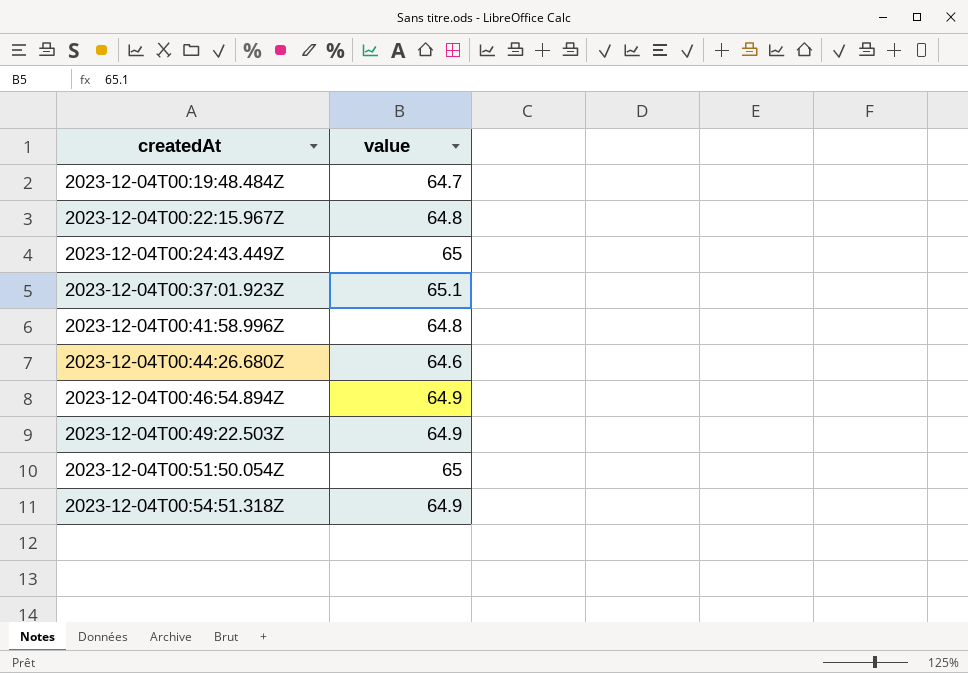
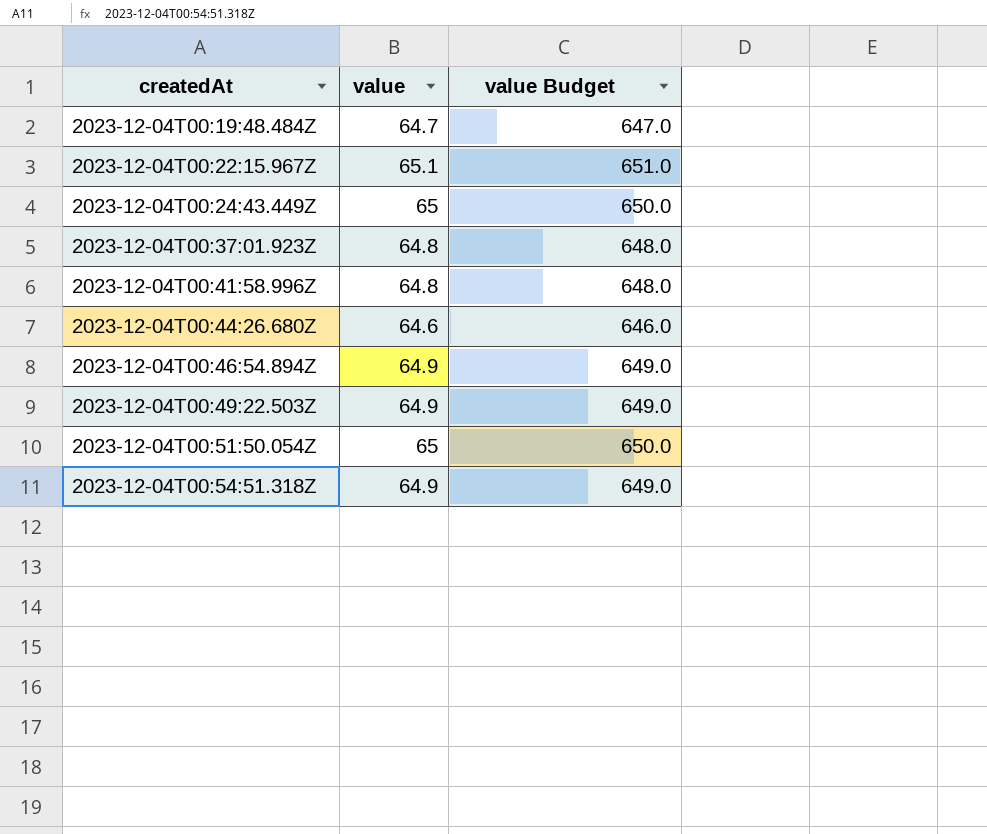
column value Budget | formula: none -> [value] * 10
2023-12-04T00:22:15.967Z | value: 64.8 -> 65.1
2023-12-04T00:37:01.923Z | value: 65.1 -> 64.8

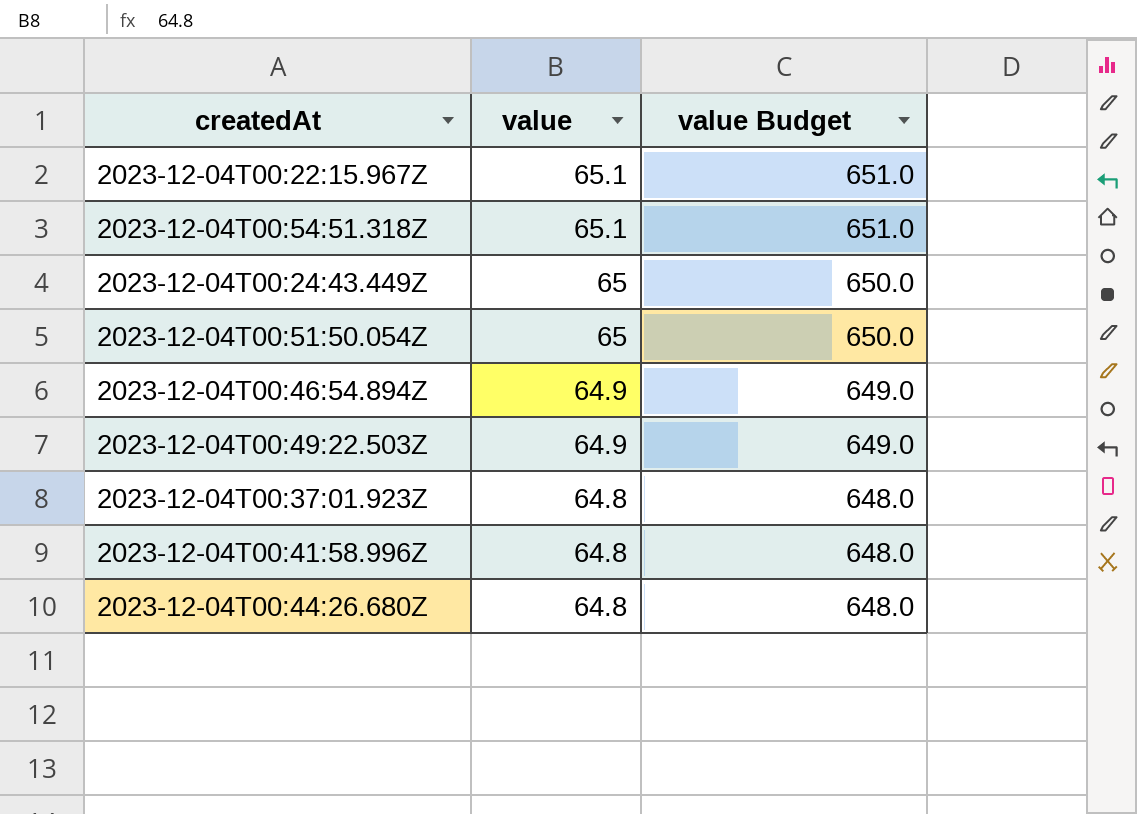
row order: createdAt ascending -> value descending
row 2023-12-04T00:19:48.484Z: 64.7 | 647.0 -> none
2023-12-04T00:54:51.318Z | value: 64.9 -> 65.1
2023-12-04T00:54:51.318Z | value Budget: 649.0 -> 651.0
2023-12-04T00:44:26.680Z | value: 64.6 -> 64.8
2023-12-04T00:44:26.680Z | value Budget: 646.0 -> 648.0

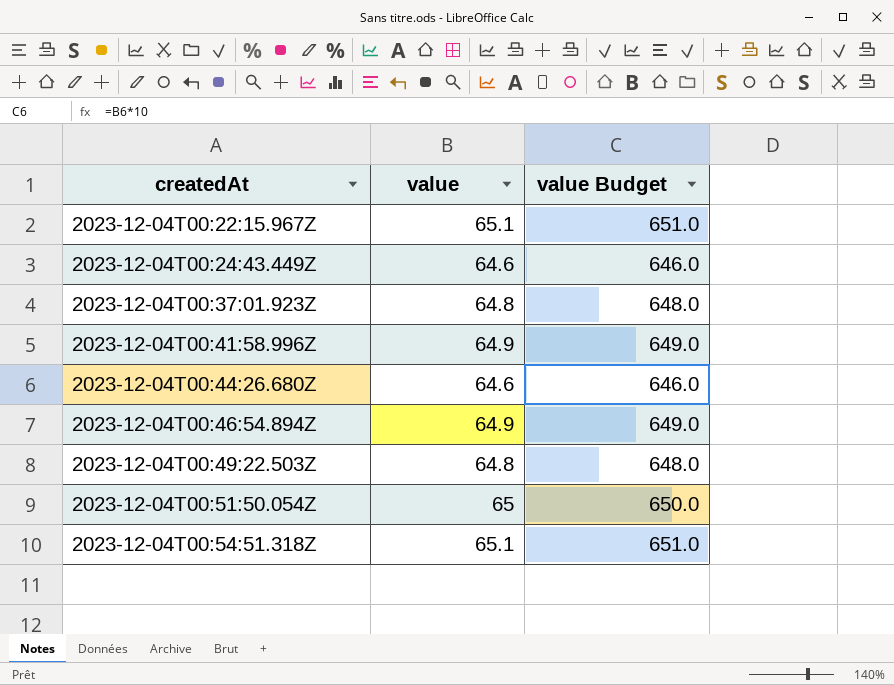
row order: value descending -> createdAt ascending
2023-12-04T00:24:43.449Z | value: 65 -> 64.6
2023-12-04T00:24:43.449Z | value Budget: 650.0 -> 646.0
2023-12-04T00:41:58.996Z | value: 64.8 -> 64.9
2023-12-04T00:41:58.996Z | value Budget: 648.0 -> 649.0
2023-12-04T00:44:26.680Z | value: 64.8 -> 64.6
2023-12-04T00:44:26.680Z | value Budget: 648.0 -> 646.0
2023-12-04T00:49:22.503Z | value: 64.9 -> 64.8
2023-12-04T00:49:22.503Z | value Budget: 649.0 -> 648.0

